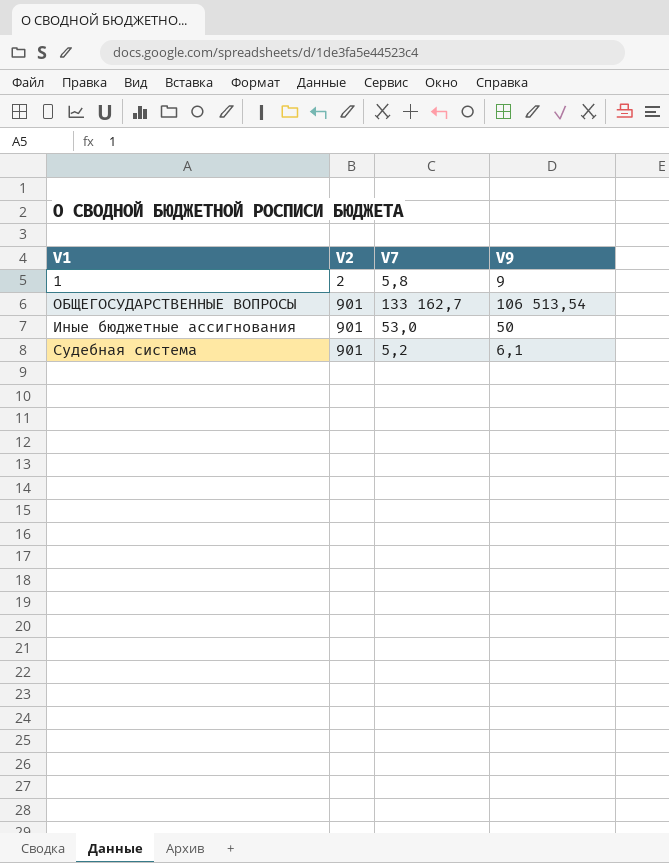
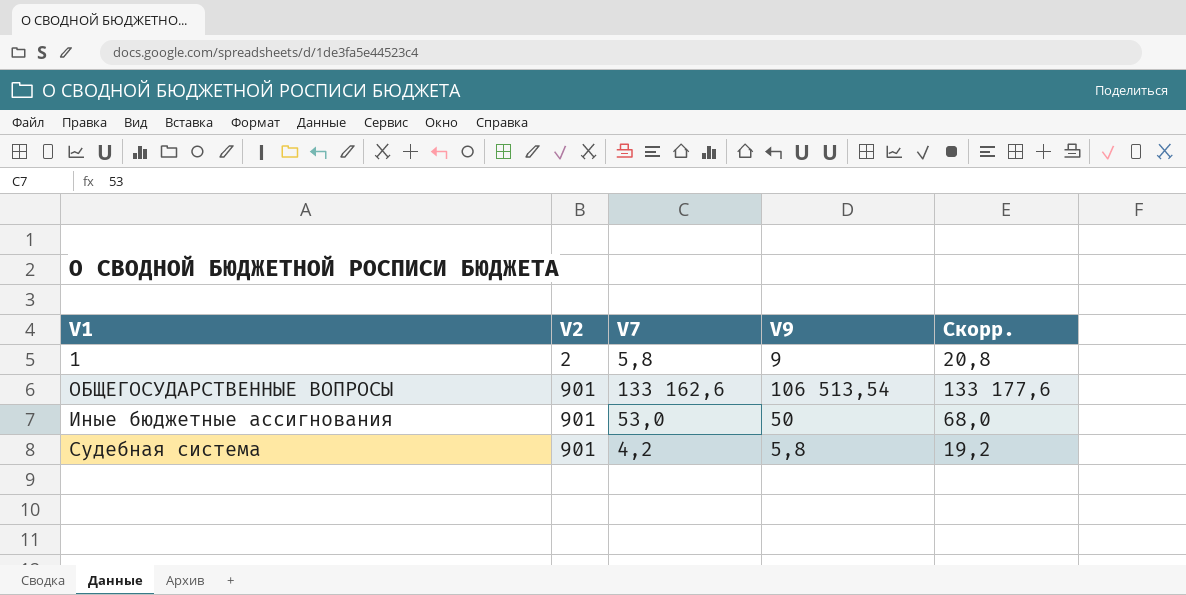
column Скорр. | formula: none -> [V7] + 15
ОБЩЕГОСУДАРСТВЕННЫЕ ВОПРОСЫ | V7: 133 162,7 -> 133 162,6
Судебная система | V7: 5,2 -> 4,2
Судебная система | V9: 6,1 -> 5,8

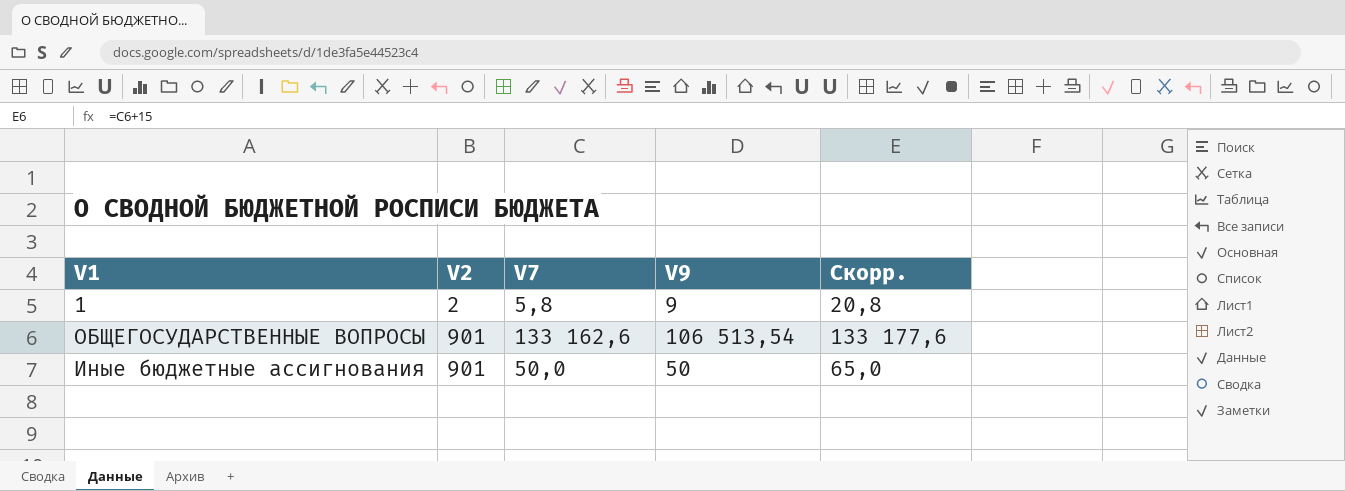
row Судебная система: 901 | 4,2 | 5,8 | 19,2 -> none
Иные бюджетные ассигнования | V7: 53,0 -> 50,0
Иные бюджетные ассигнования | Скорр.: 68,0 -> 65,0

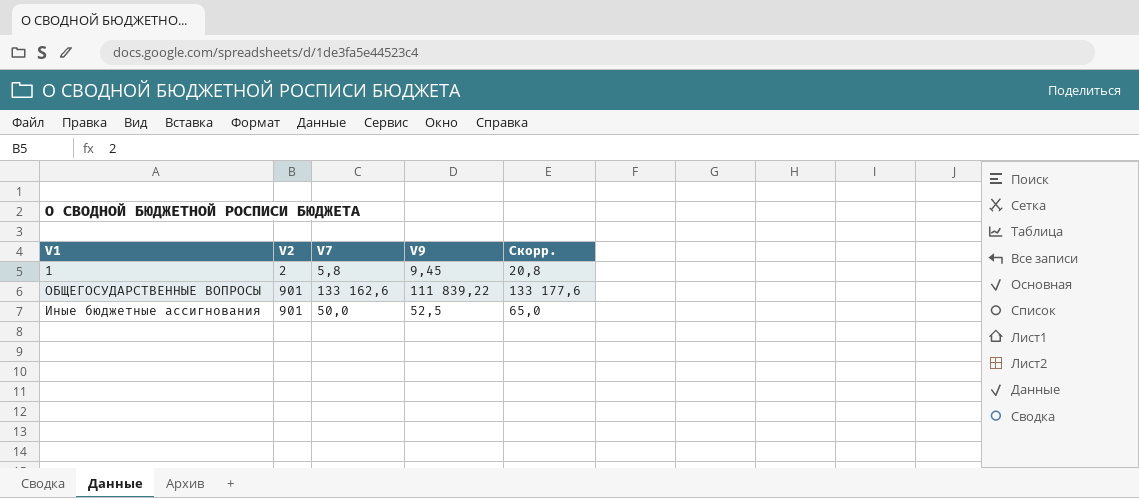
1 | V9: 9 -> 9,45
ОБЩЕГОСУДАРСТВЕННЫЕ ВОПРОСЫ | V9: 106 513,54 -> 111 839,22
Иные бюджетные ассигнования | V9: 50 -> 52,5

